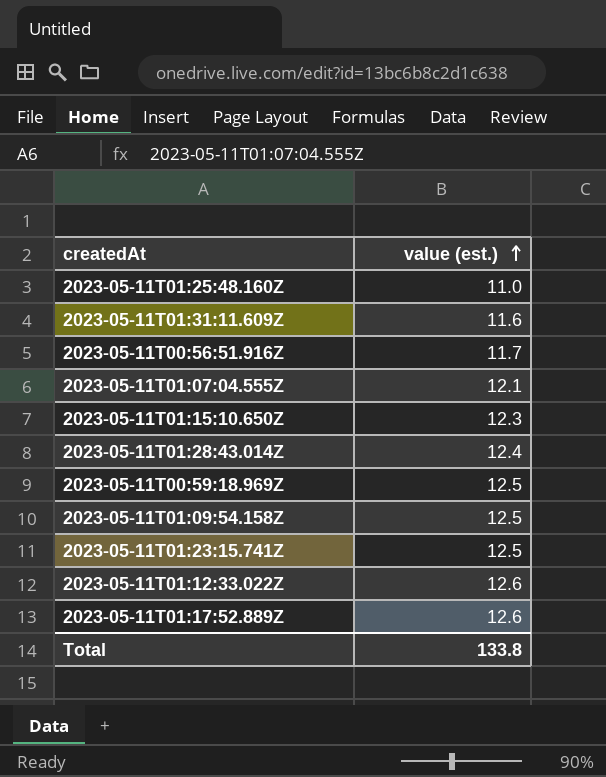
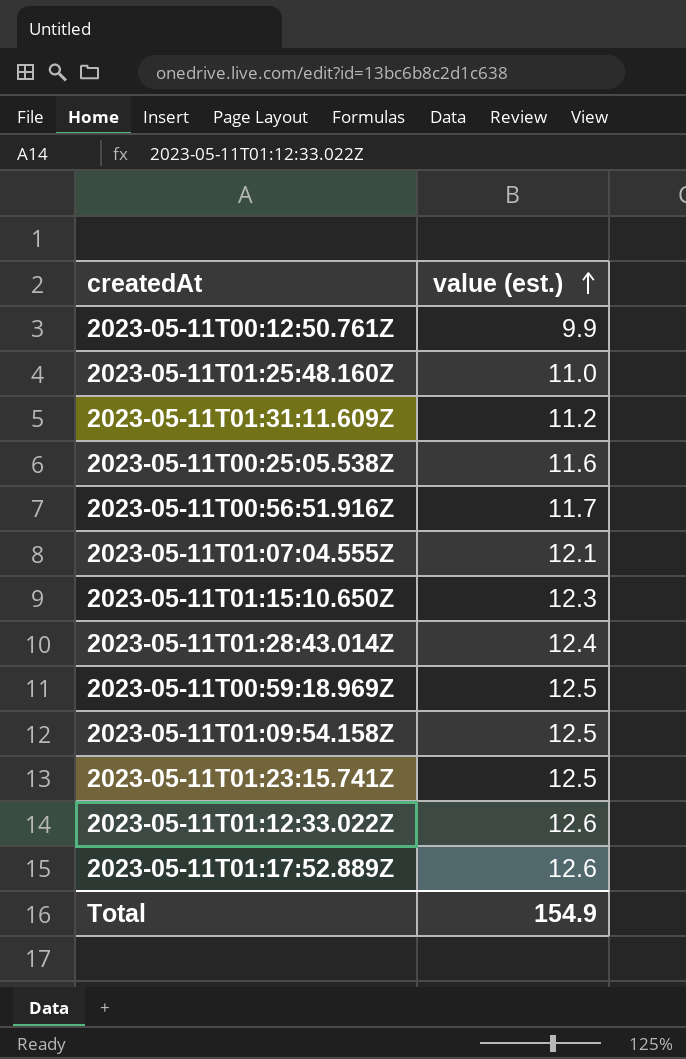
row 2023-05-11T00:12:50.761Z: none -> 9.9
2023-05-11T01:31:11.609Z | value (est.): 11.6 -> 11.2
row 2023-05-11T00:25:05.538Z: none -> 11.6
Total | value (est.): 133.8 -> 154.9

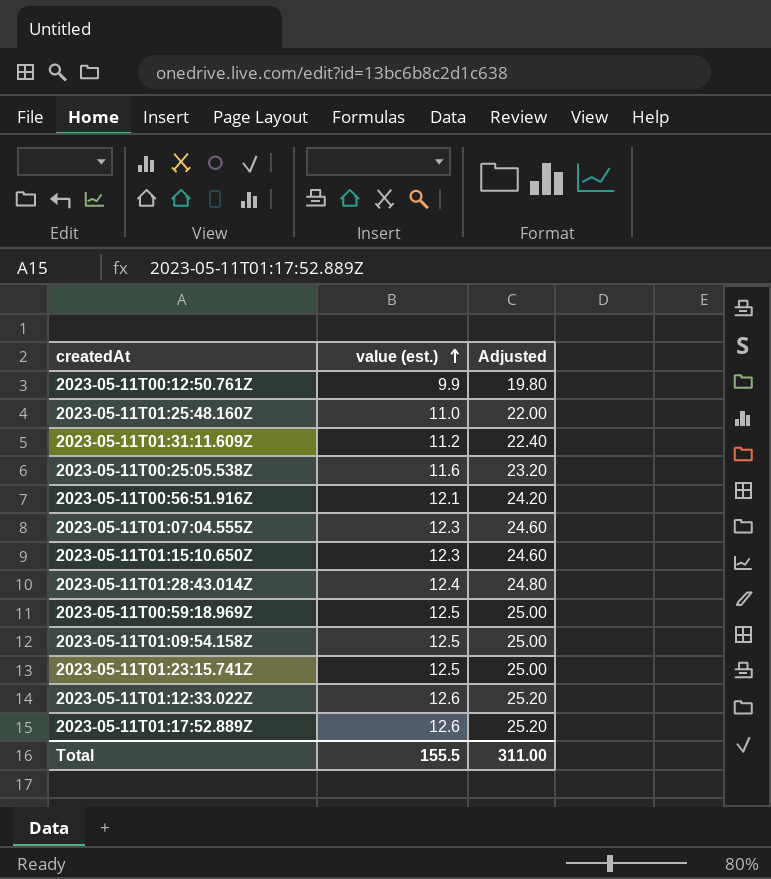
column Adjusted | formula: none -> [value (est.)] * 2
2023-05-11T00:56:51.916Z | value (est.): 11.7 -> 12.1
2023-05-11T01:07:04.555Z | value (est.): 12.1 -> 12.3
Total | value (est.): 154.9 -> 155.5

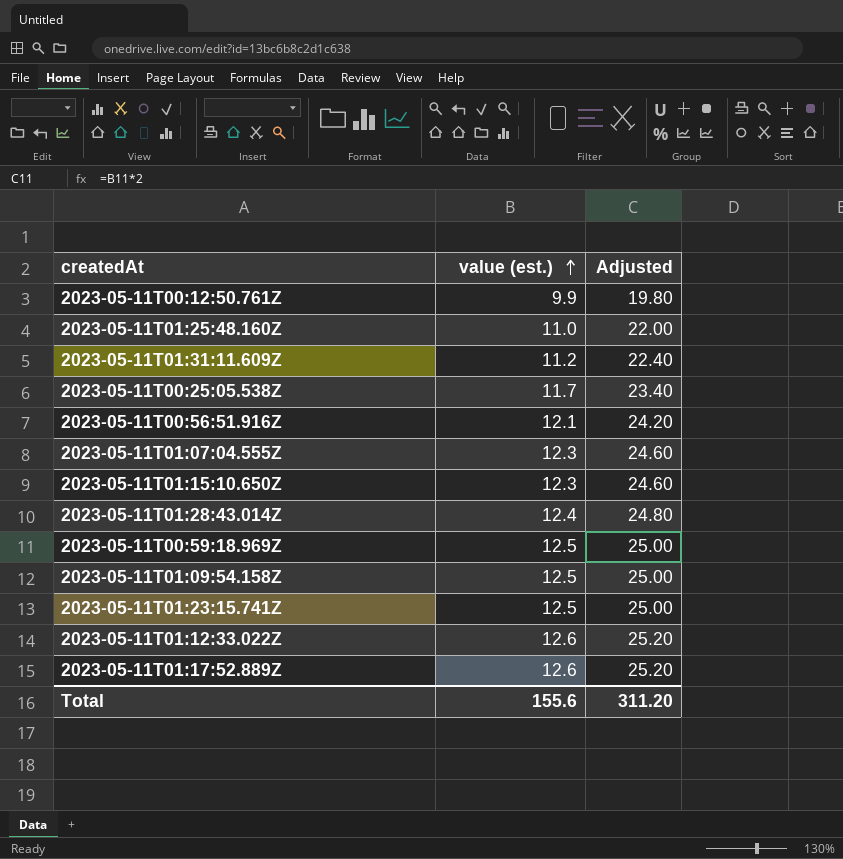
2023-05-11T00:25:05.538Z | value (est.): 11.6 -> 11.7
2023-05-11T00:25:05.538Z | Adjusted: 23.20 -> 23.40
Total | value (est.): 155.5 -> 155.6
Total | Adjusted: 311.00 -> 311.20

